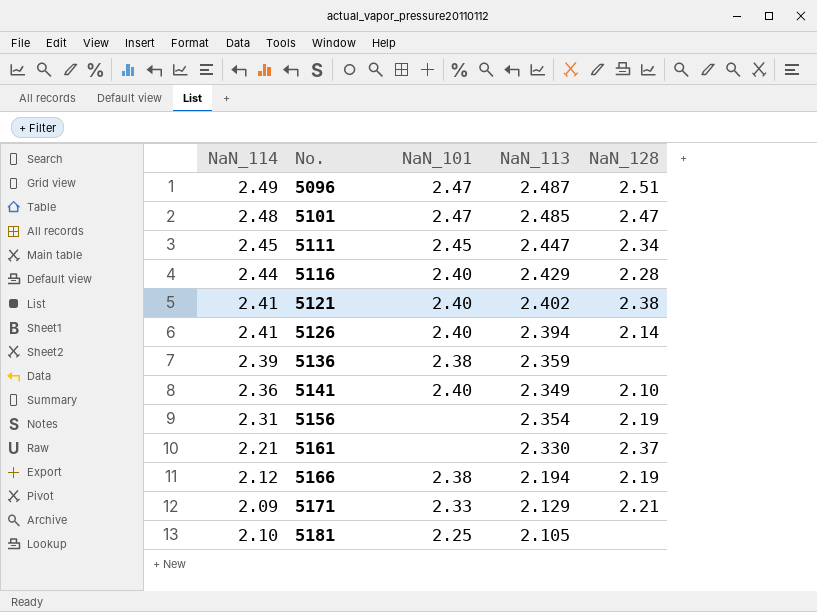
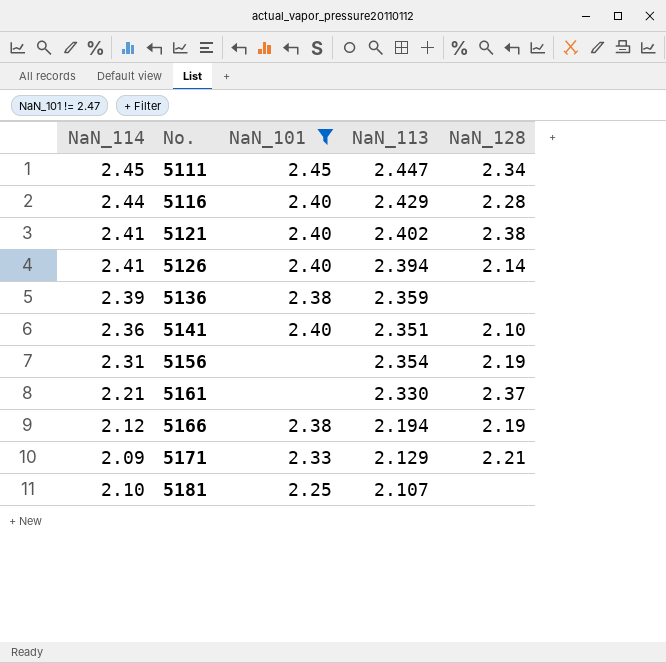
filter: none -> NaN_101 != 2.47
5141 | NaN_113: 2.349 -> 2.351
5181 | NaN_113: 2.105 -> 2.107

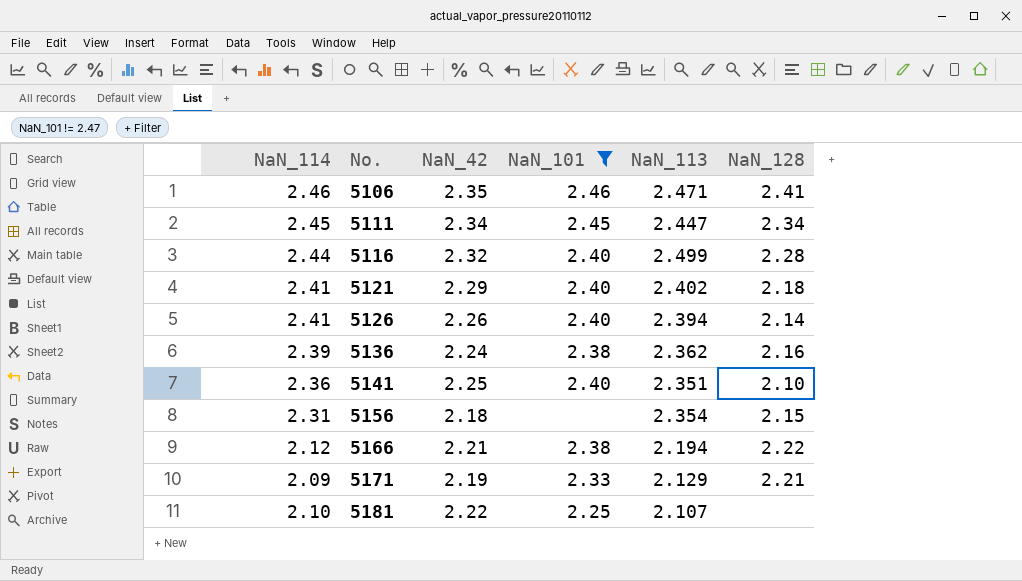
column NaN_42 | position: none -> 3
row 5161: 2.21 | none | 2.330 | 2.37 -> none
row 5106: none -> 2.46 | 2.35 | 2.46 | 2.471 | 2.41
5116 | NaN_113: 2.429 -> 2.499
5121 | NaN_128: 2.38 -> 2.18
5136 | NaN_113: 2.359 -> 2.362
5136 | NaN_128: none -> 2.16
5156 | NaN_128: 2.19 -> 2.15
5166 | NaN_128: 2.19 -> 2.22

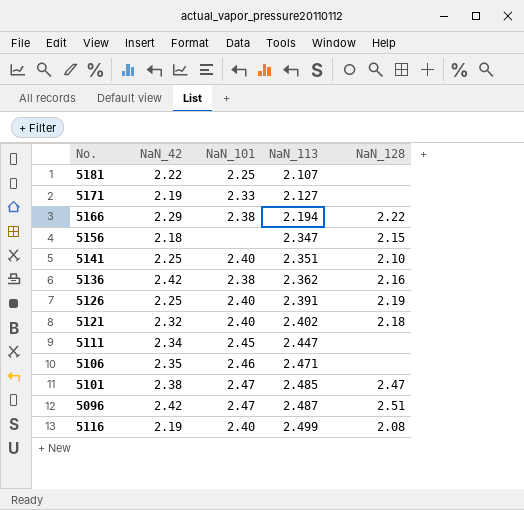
filter: NaN_101 != 2.47 -> none
row order: No. ascending -> NaN_113 ascending
column NaN_114 | position: 1 -> none
5171 | NaN_113: 2.129 -> 2.127
5171 | NaN_128: 2.21 -> none
5166 | NaN_42: 2.21 -> 2.29
5156 | NaN_113: 2.354 -> 2.347
5136 | NaN_42: 2.24 -> 2.42
5126 | NaN_42: 2.26 -> 2.25
5126 | NaN_113: 2.394 -> 2.391
5126 | NaN_128: 2.14 -> 2.19
5121 | NaN_42: 2.29 -> 2.32
5111 | NaN_128: 2.34 -> none
5106 | NaN_128: 2.41 -> none
5116 | NaN_42: 2.32 -> 2.19
5116 | NaN_128: 2.28 -> 2.08

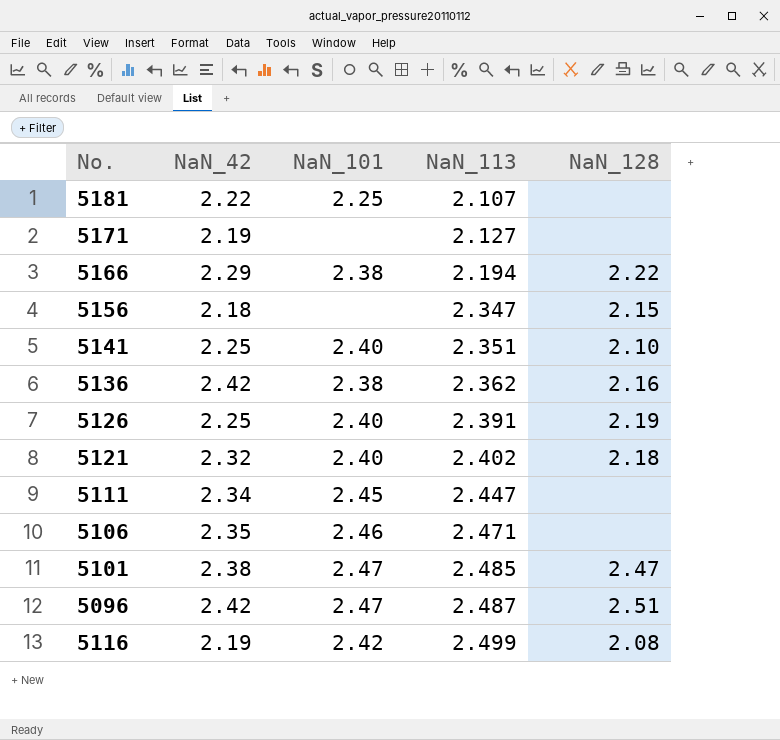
5171 | NaN_101: 2.33 -> none
5116 | NaN_101: 2.40 -> 2.42

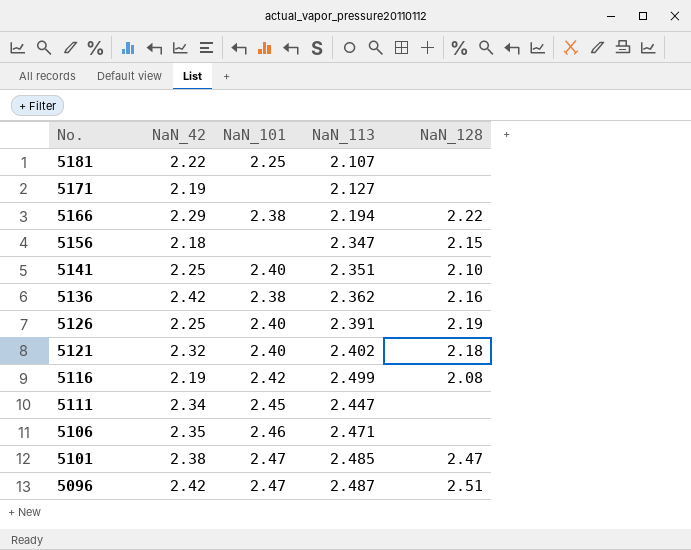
row order: NaN_113 ascending -> No. descending

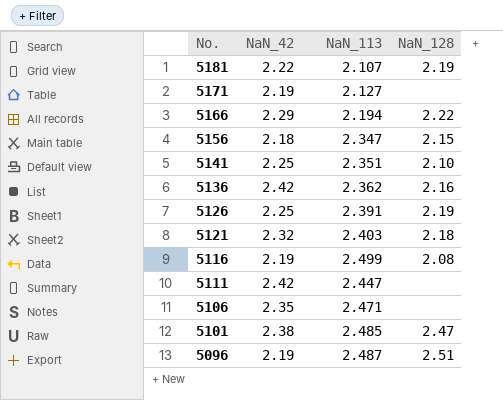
column NaN_101 | position: 3 -> none
5181 | NaN_128: none -> 2.19
5121 | NaN_113: 2.402 -> 2.403
5111 | NaN_42: 2.34 -> 2.42
5096 | NaN_42: 2.42 -> 2.19

